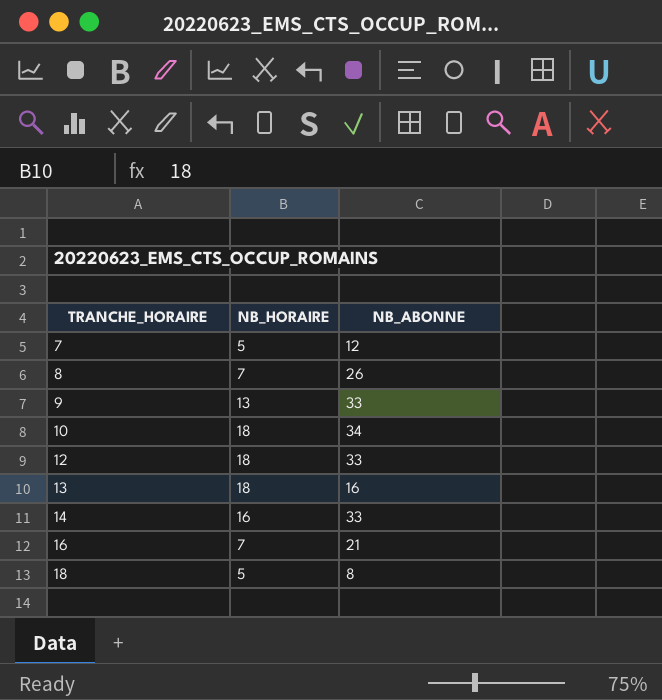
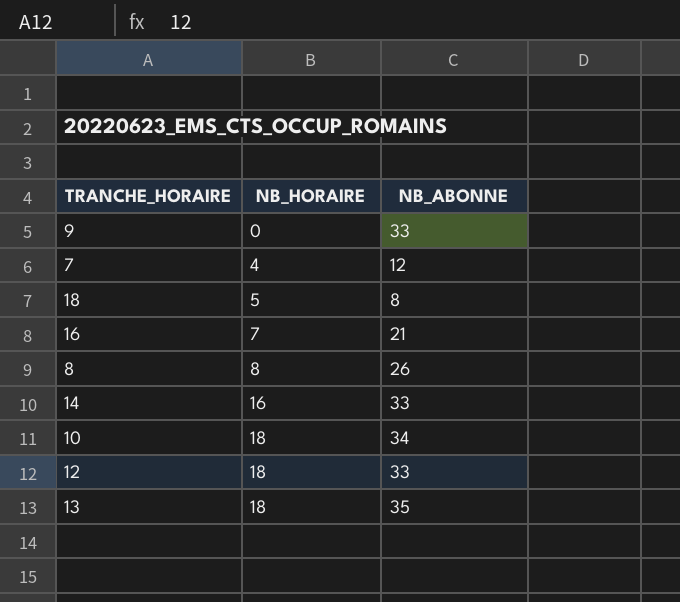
row order: TRANCHE_HORAIRE ascending -> NB_HORAIRE ascending
9 | NB_HORAIRE: 13 -> 0
7 | NB_HORAIRE: 5 -> 4
8 | NB_HORAIRE: 7 -> 8
13 | NB_ABONNE: 16 -> 35

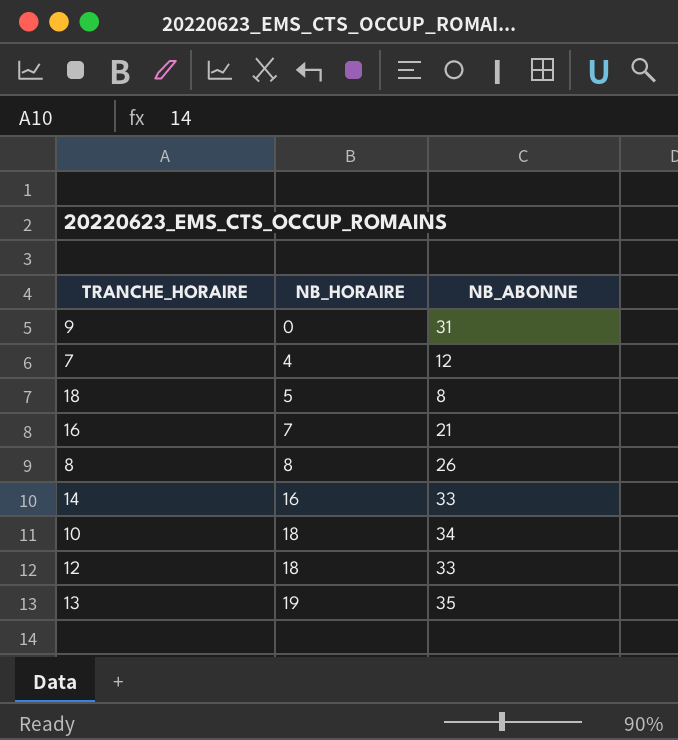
9 | NB_ABONNE: 33 -> 31
13 | NB_HORAIRE: 18 -> 19

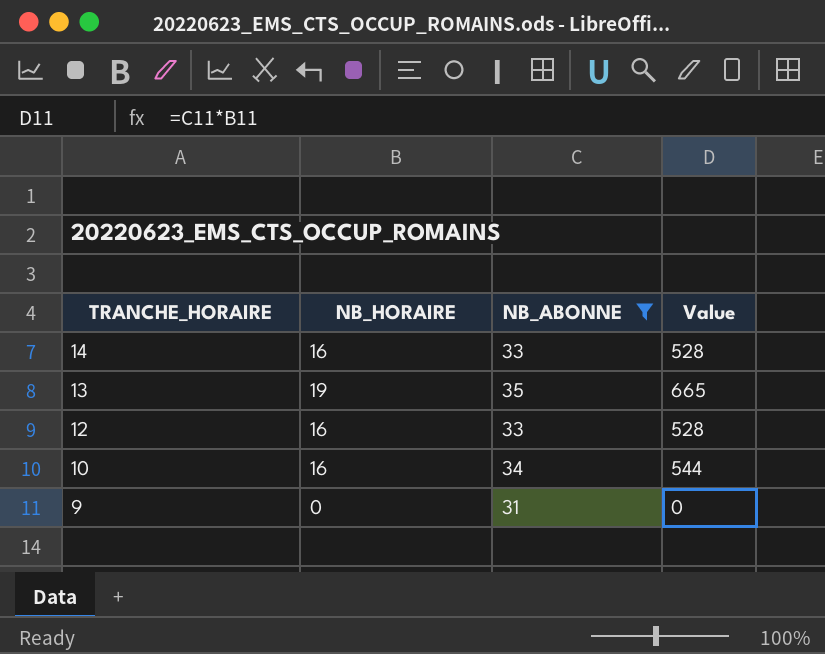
filter: none -> NB_ABONNE >= 31
row order: NB_HORAIRE ascending -> TRANCHE_HORAIRE descending
column Value | formula: none -> [NB_HORAIRE] * [NB_ABONNE]
12 | NB_HORAIRE: 18 -> 16
10 | NB_HORAIRE: 18 -> 16

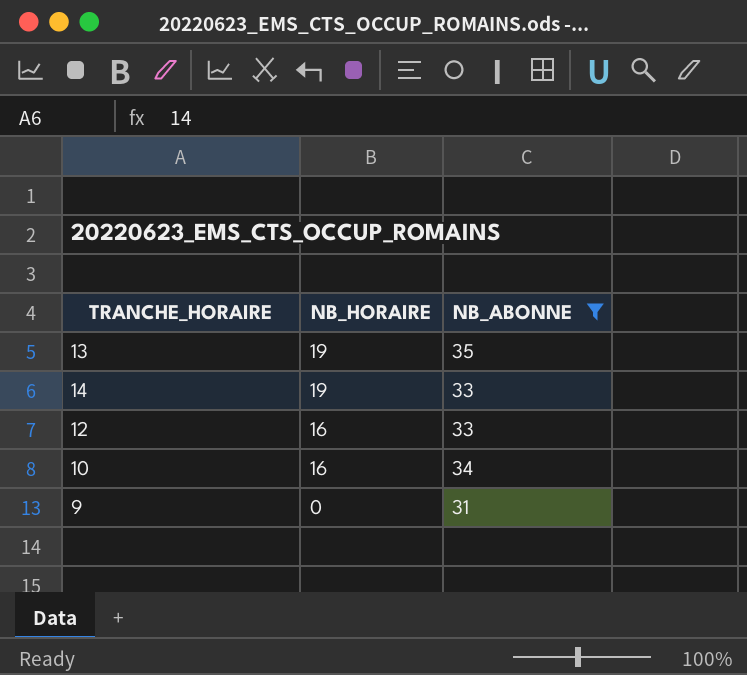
row order: TRANCHE_HORAIRE descending -> NB_HORAIRE descending
column Value | formula: [NB_HORAIRE] * [NB_ABONNE] -> none
14 | NB_HORAIRE: 16 -> 19

